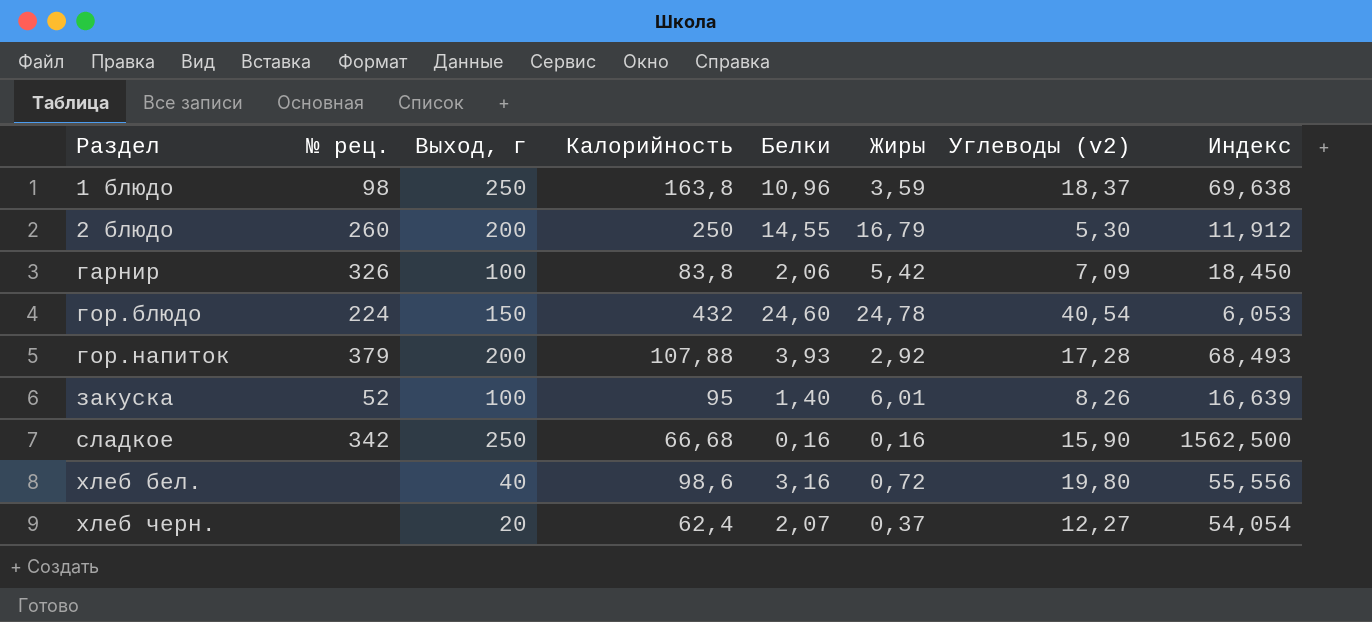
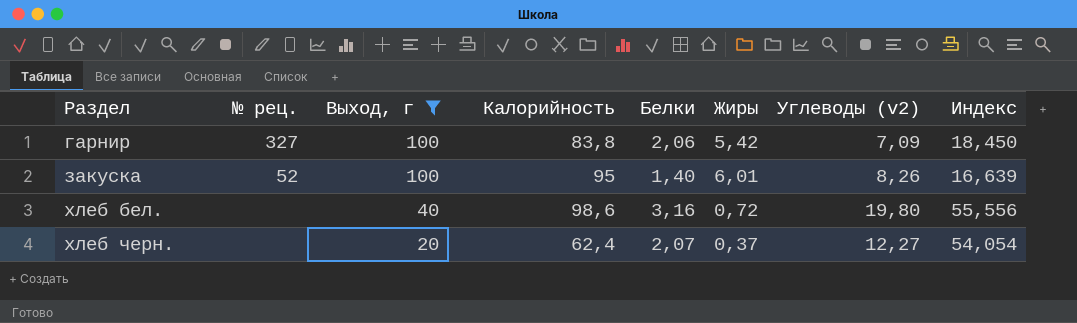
filter: none -> Выход, г <= 100
гарнир | № рец.: 326 -> 327

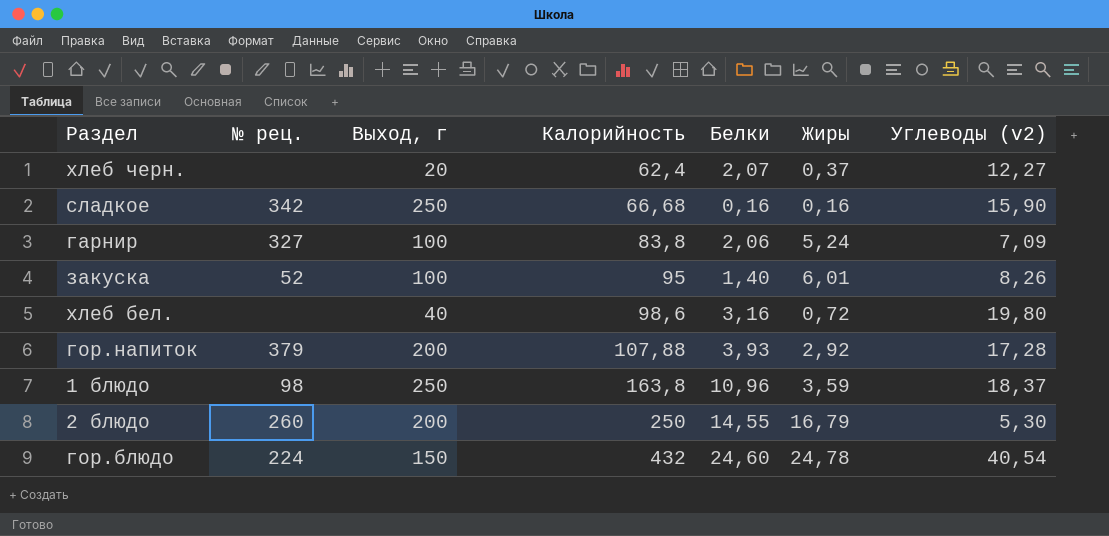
filter: Выход, г <= 100 -> none
row order: Раздел ascending -> Калорийность ascending
column Индекс | formula: [Выход, г] / [Жиры] -> none
гарнир | Жиры: 5,42 -> 5,24

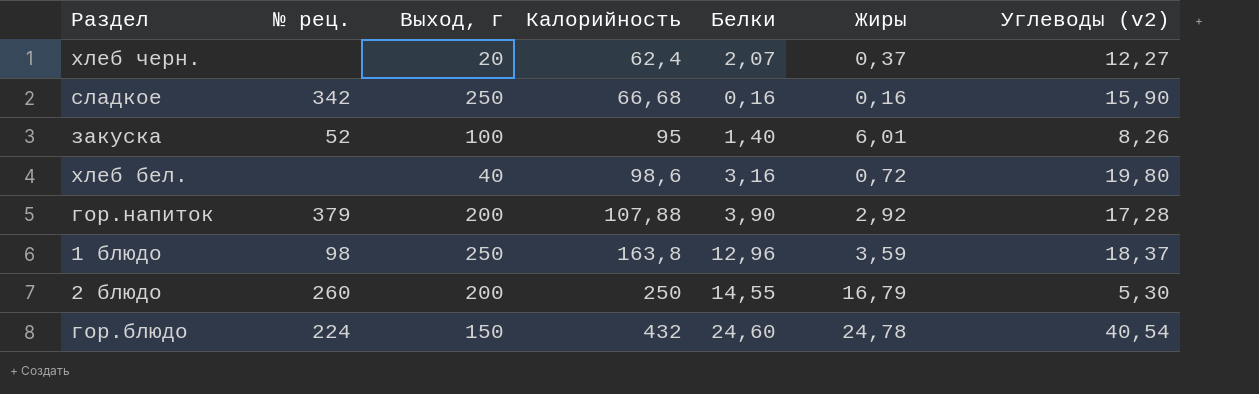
row гарнир: 327 | 100 | 83,8 | 2,06 | 5,24 | 7,09 -> none
гор.напиток | Белки: 3,93 -> 3,90
1 блюдо | Белки: 10,96 -> 12,96

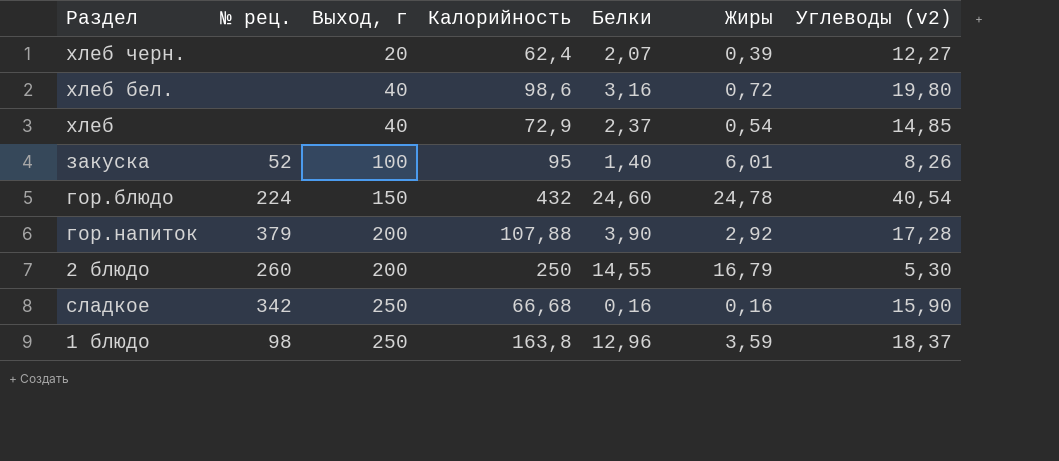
row order: Калорийность ascending -> Выход, г ascending
хлеб черн. | Жиры: 0,37 -> 0,39
row хлеб: none -> none | 40 | 72,9 | 2,37 | 0,54 | 14,85

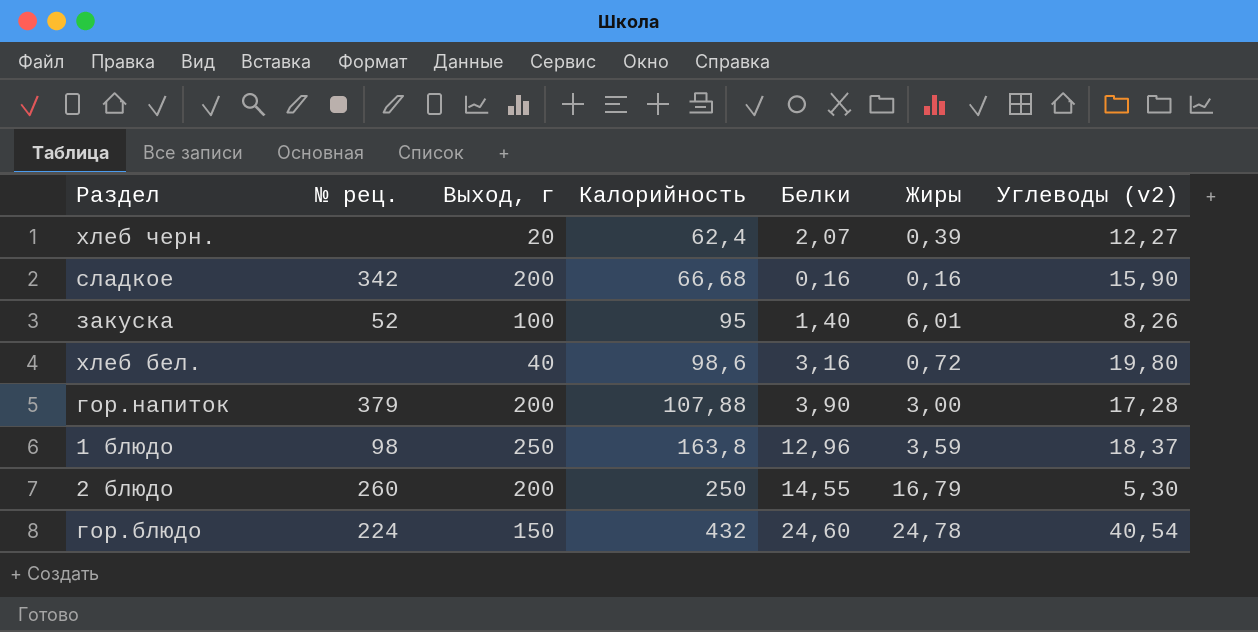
row order: Выход, г ascending -> Калорийность ascending
row хлеб: none | 40 | 72,9 | 2,37 | 0,54 | 14,85 -> none
сладкое | Выход, г: 250 -> 200
гор.напиток | Жиры: 2,92 -> 3,00

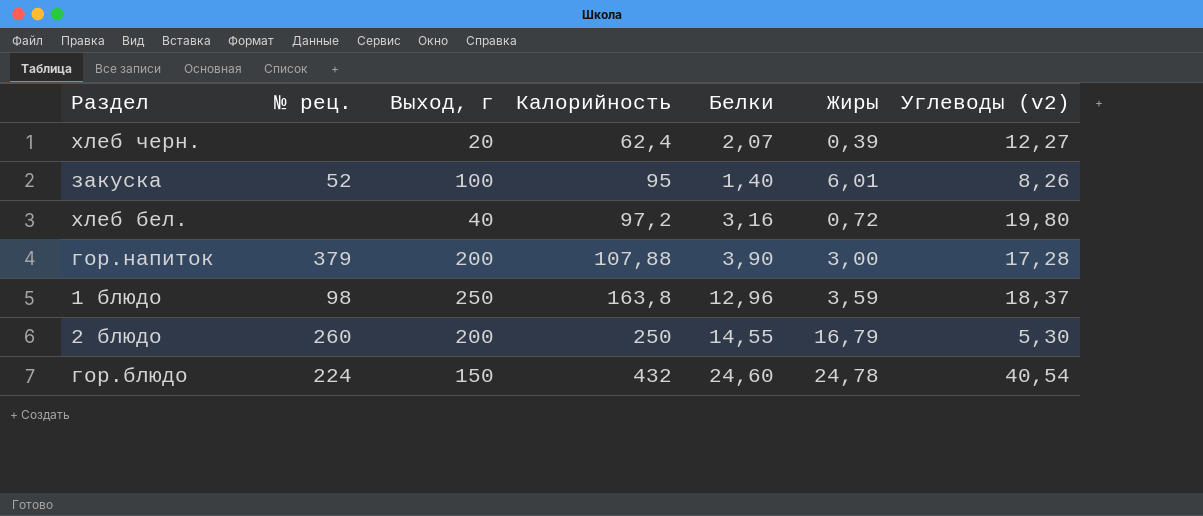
row сладкое: 342 | 200 | 66,68 | 0,16 | 0,16 | 15,90 -> none
хлеб бел. | Калорийность: 98,6 -> 97,2

